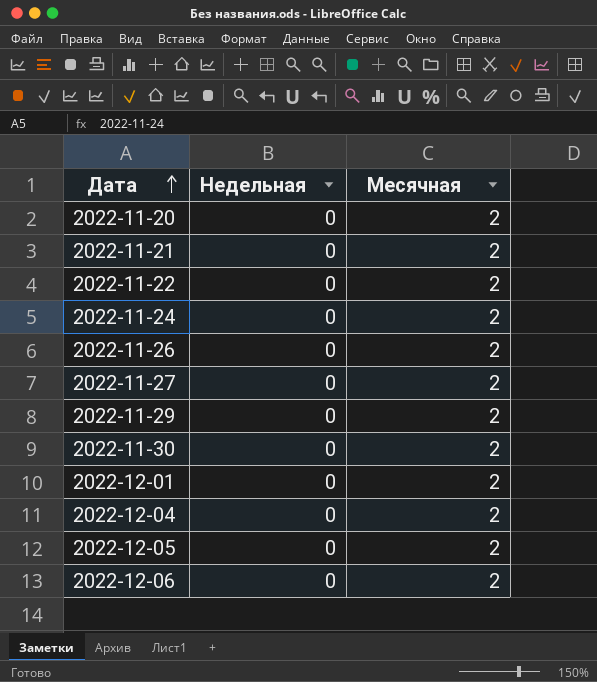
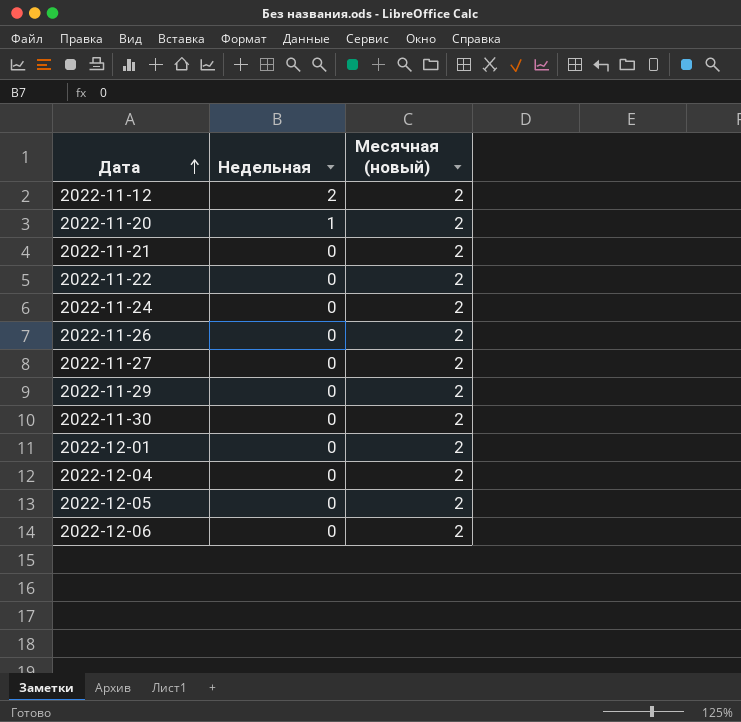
column name: Месячная -> Месячная (новый)
row 2022-11-12: none -> 2 | 2
2022-11-20 | Недельная: 0 -> 1

